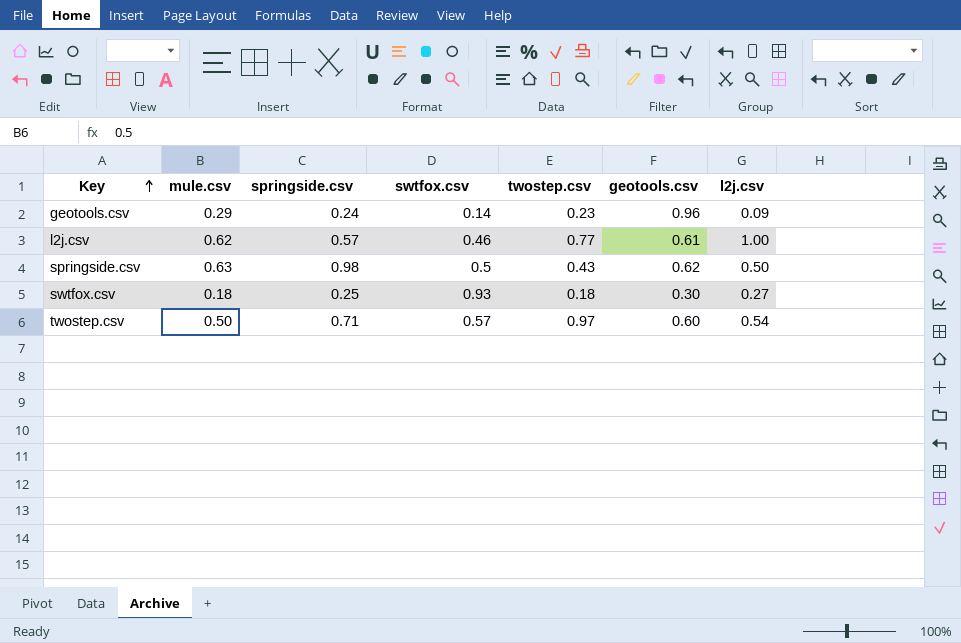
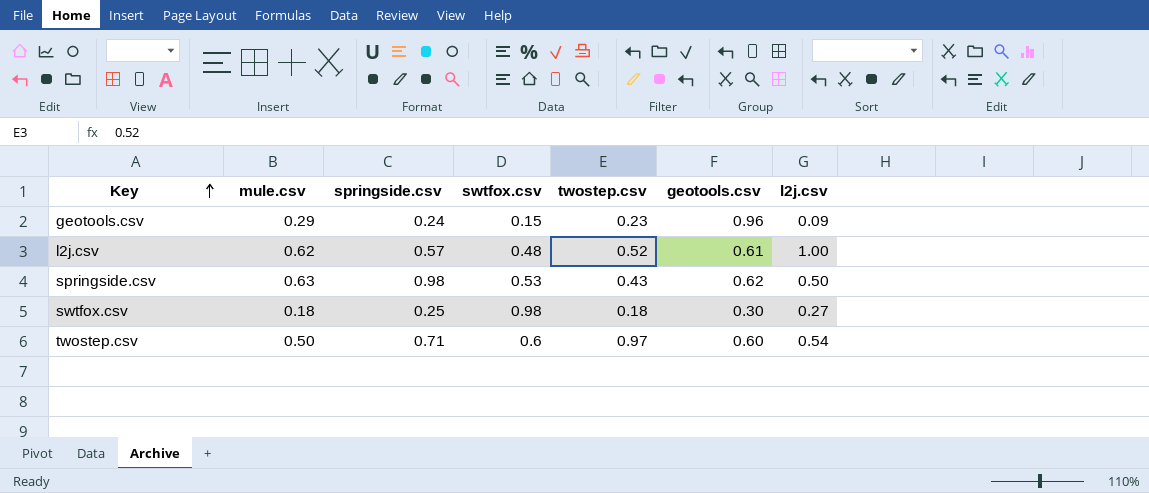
geotools.csv | swtfox.csv: 0.14 -> 0.15
l2j.csv | swtfox.csv: 0.46 -> 0.48
l2j.csv | twostep.csv: 0.77 -> 0.52
springside.csv | swtfox.csv: 0.5 -> 0.53
swtfox.csv | swtfox.csv: 0.93 -> 0.98
twostep.csv | swtfox.csv: 0.57 -> 0.6

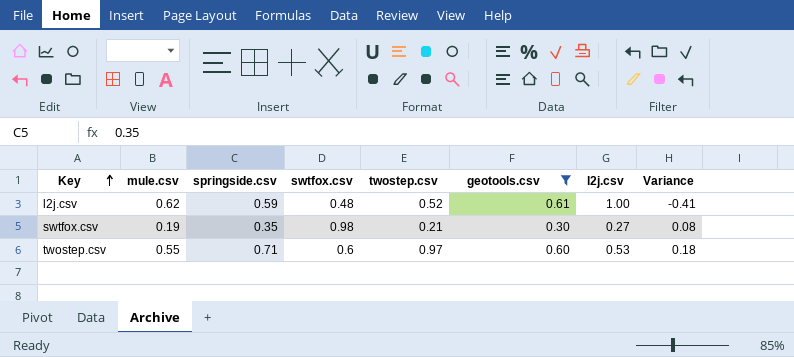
filter: none -> geotools.csv <= 0.61
column Variance | formula: none -> [springside.csv] - [l2j.csv]
l2j.csv | springside.csv: 0.57 -> 0.59
swtfox.csv | mule.csv: 0.18 -> 0.19
swtfox.csv | springside.csv: 0.25 -> 0.35
swtfox.csv | twostep.csv: 0.18 -> 0.21
twostep.csv | mule.csv: 0.50 -> 0.55
twostep.csv | l2j.csv: 0.54 -> 0.53

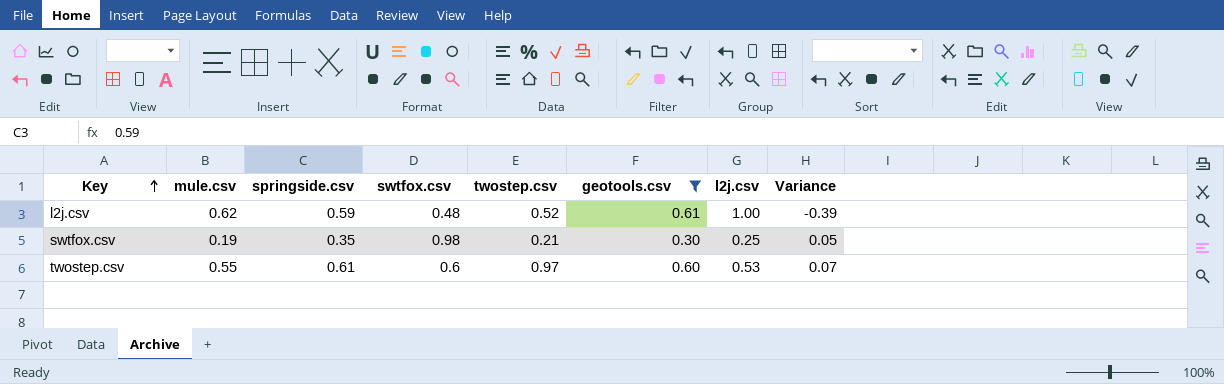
column Variance | formula: [springside.csv] - [l2j.csv] -> [geotools.csv] - [l2j.csv]
swtfox.csv | l2j.csv: 0.27 -> 0.25
twostep.csv | springside.csv: 0.71 -> 0.61

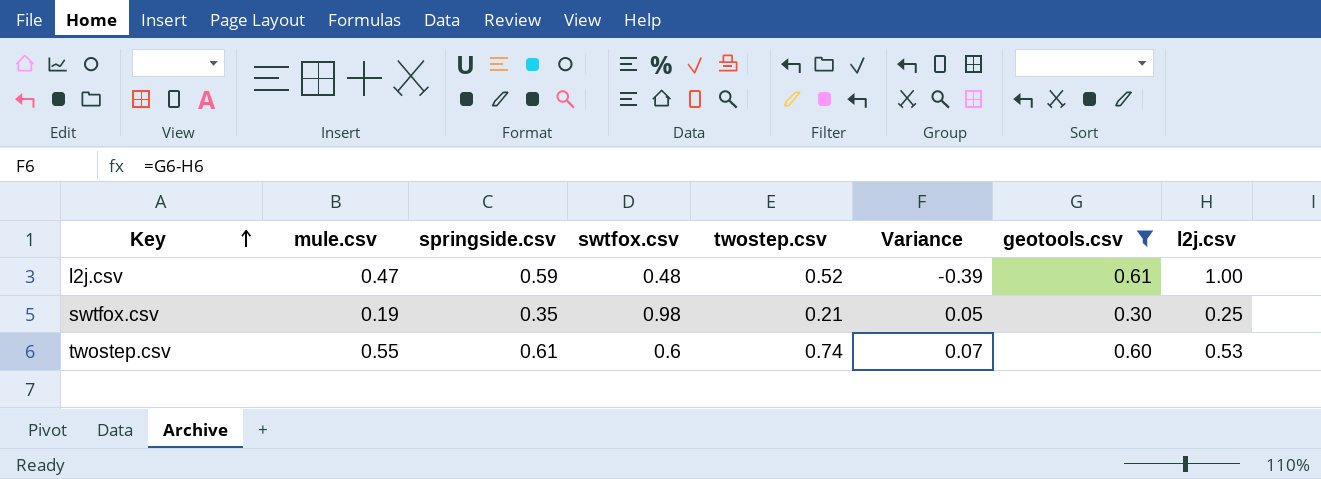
column Variance | position: 8 -> 6
l2j.csv | mule.csv: 0.62 -> 0.47
twostep.csv | twostep.csv: 0.97 -> 0.74

